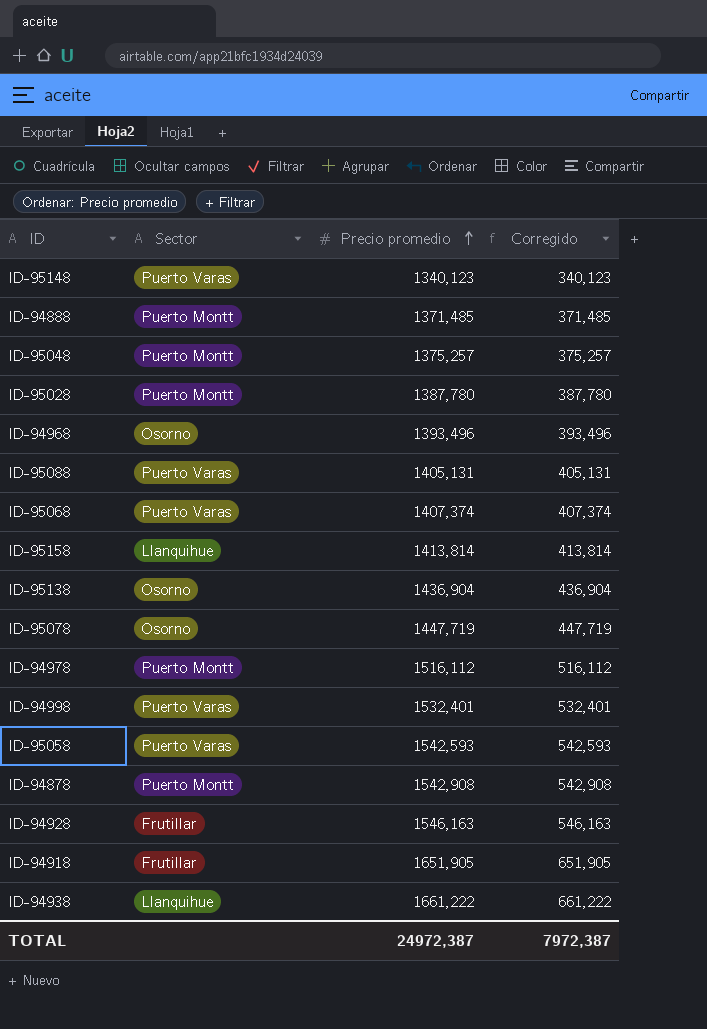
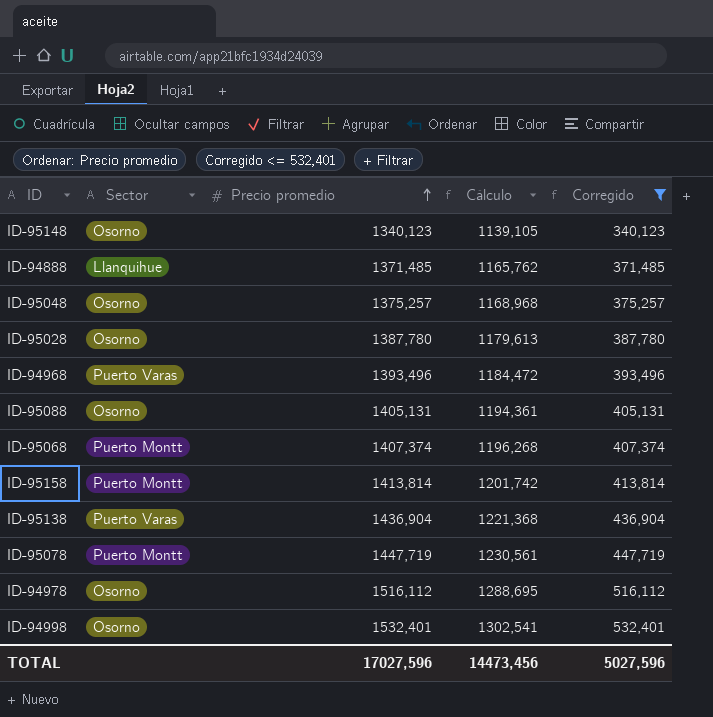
filter: none -> Corregido <= 532,401
column Cálculo | formula: none -> [Precio promedio] * 0,85
ID-95148 | Sector: Puerto Varas -> Osorno
ID-94888 | Sector: Puerto Montt -> Llanquihue
ID-95048 | Sector: Puerto Montt -> Osorno
ID-95028 | Sector: Puerto Montt -> Osorno
ID-94968 | Sector: Osorno -> Puerto Varas
ID-95088 | Sector: Puerto Varas -> Osorno
ID-95068 | Sector: Puerto Varas -> Puerto Montt
ID-95158 | Sector: Llanquihue -> Puerto Montt
ID-95138 | Sector: Osorno -> Puerto Varas
ID-95078 | Sector: Osorno -> Puerto Montt
ID-94978 | Sector: Puerto Montt -> Osorno
ID-94998 | Sector: Puerto Varas -> Osorno
TOTAL | Precio promedio: 24972,387 -> 17027,596
TOTAL | Corregido: 7972,387 -> 5027,596

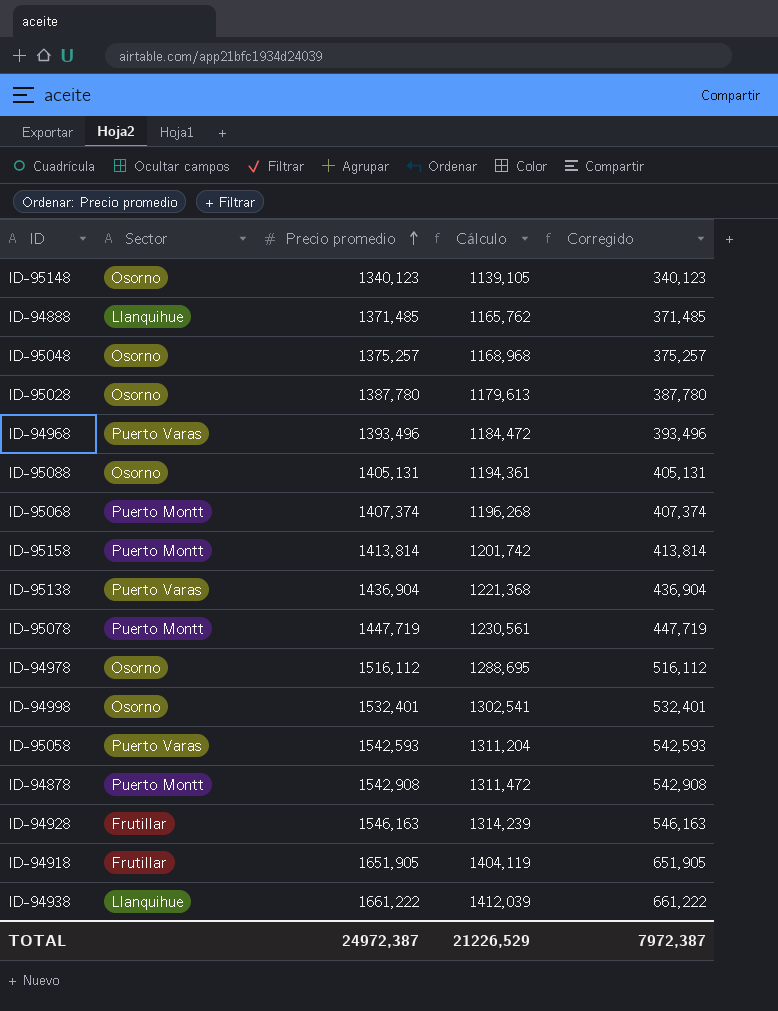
filter: Corregido <= 532,401 -> none
TOTAL | Precio promedio: 17027,596 -> 24972,387
TOTAL | Cálculo: 14473,456 -> 21226,529
TOTAL | Corregido: 5027,596 -> 7972,387

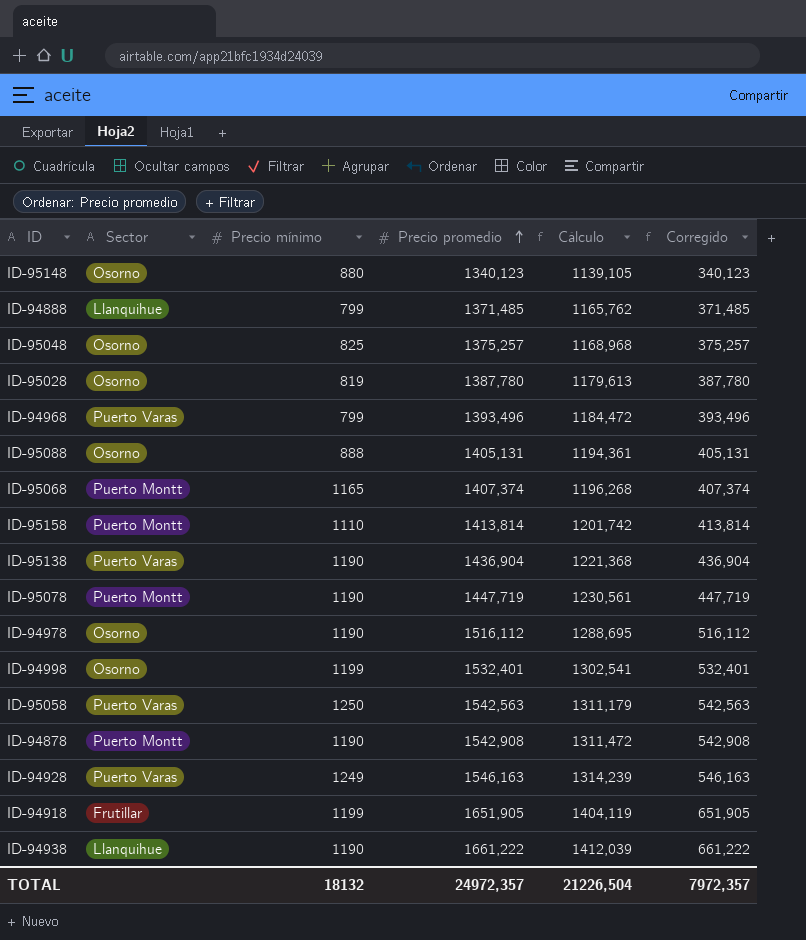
column Precio mínimo | position: none -> 3
ID-95058 | Precio promedio: 1542,593 -> 1542,563
ID-95058 | Cálculo: 1311,204 -> 1311,179
ID-95058 | Corregido: 542,593 -> 542,563
ID-94928 | Sector: Frutillar -> Puerto Varas
TOTAL | Precio promedio: 24972,387 -> 24972,357
TOTAL | Cálculo: 21226,529 -> 21226,504
TOTAL | Corregido: 7972,387 -> 7972,357

